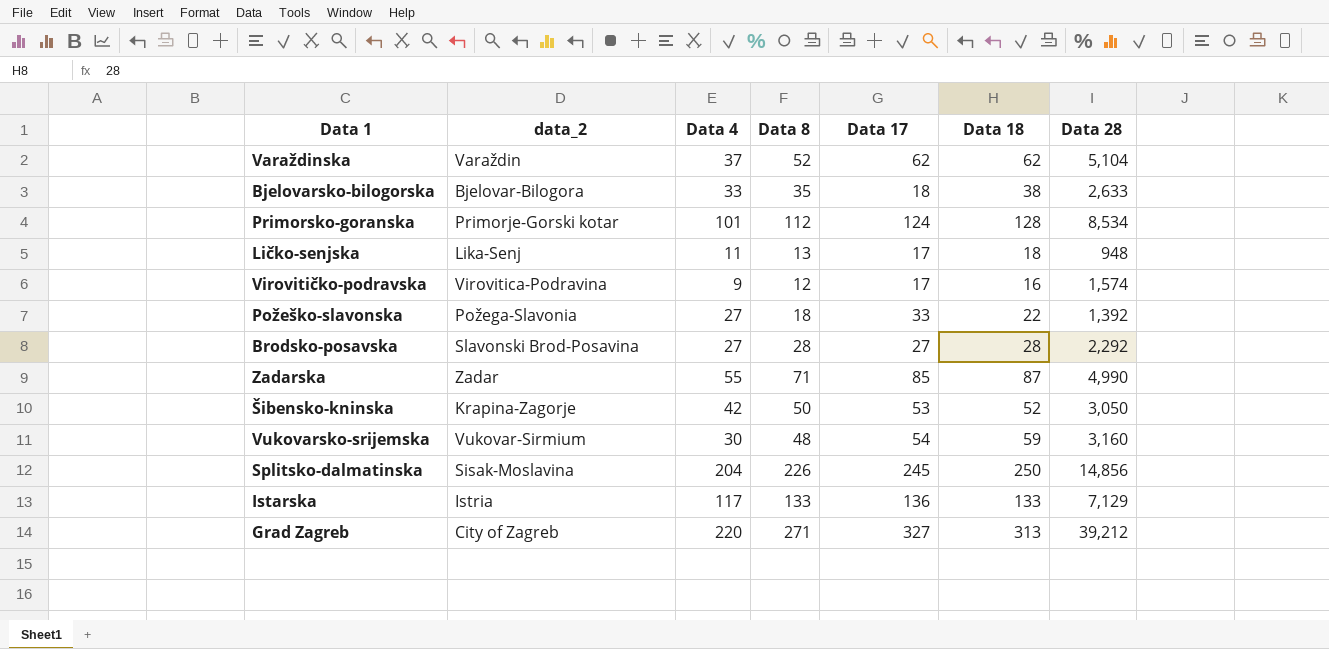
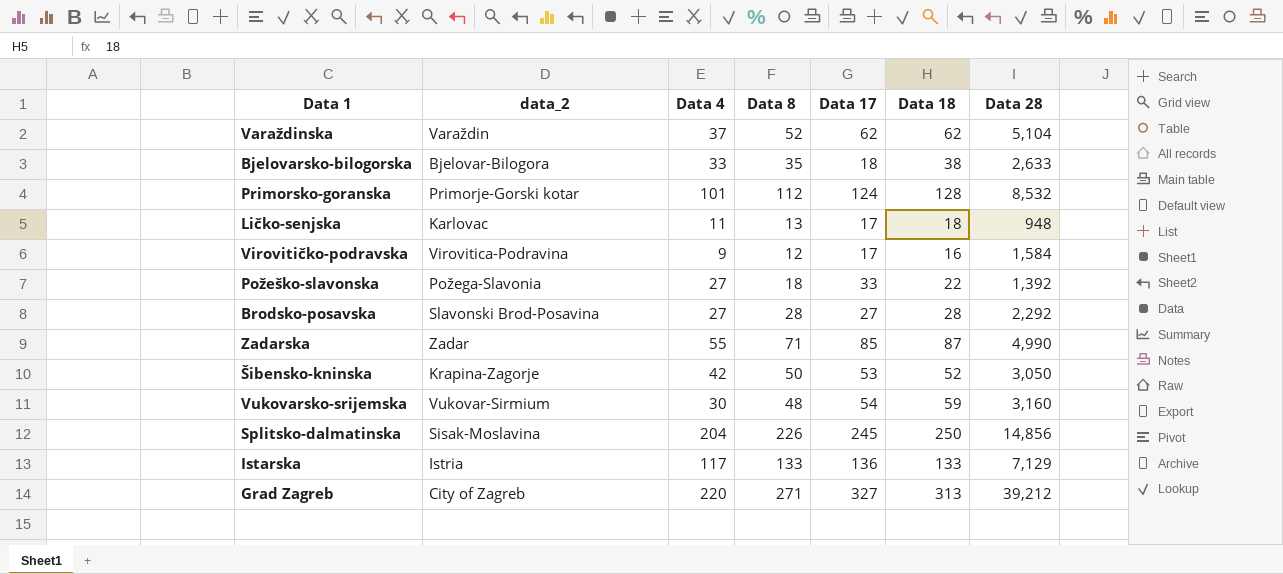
Primorsko-goranska | Data 28: 8,534 -> 8,532
Ličko-senjska | data_2: Lika-Senj -> Karlovac
Virovitičko-podravska | Data 28: 1,574 -> 1,584

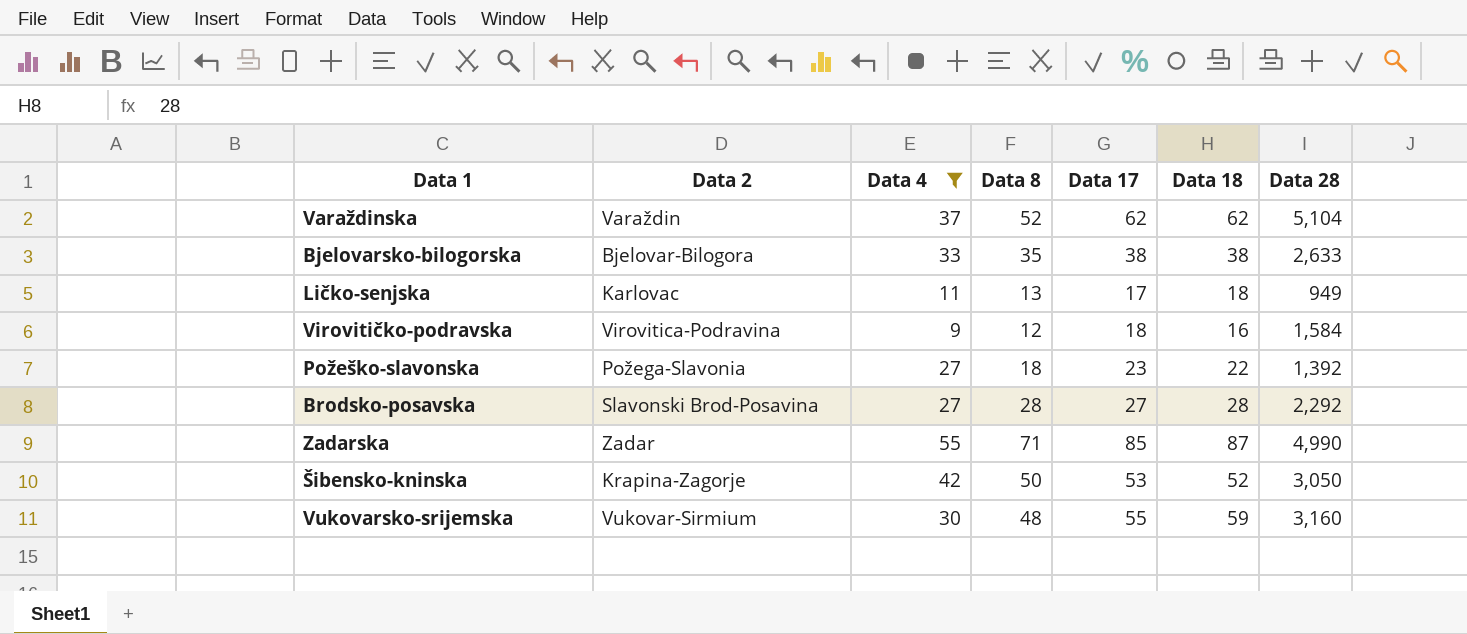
filter: none -> Data 4 <= 55
column name: data_2 -> Data 2
Bjelovarsko-bilogorska | Data 17: 18 -> 38
Ličko-senjska | Data 28: 948 -> 949
Virovitičko-podravska | Data 17: 17 -> 18
Požeško-slavonska | Data 17: 33 -> 23
Vukovarsko-srijemska | Data 17: 54 -> 55

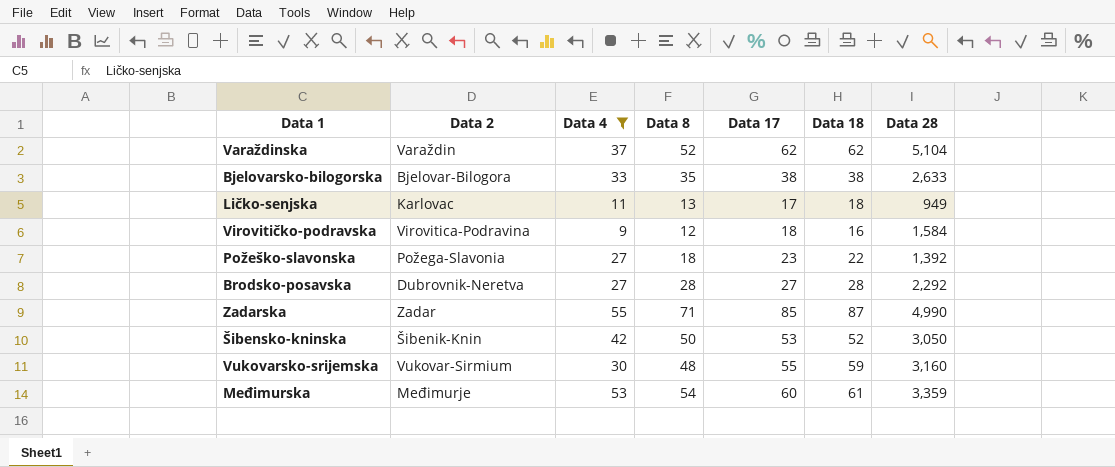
Brodsko-posavska | Data 2: Slavonski Brod-Posavina -> Dubrovnik-Neretva
Šibensko-kninska | Data 2: Krapina-Zagorje -> Šibenik-Knin
row Međimurska: none -> Međimurje | 53 | 54 | 60 | 61 | 3,359

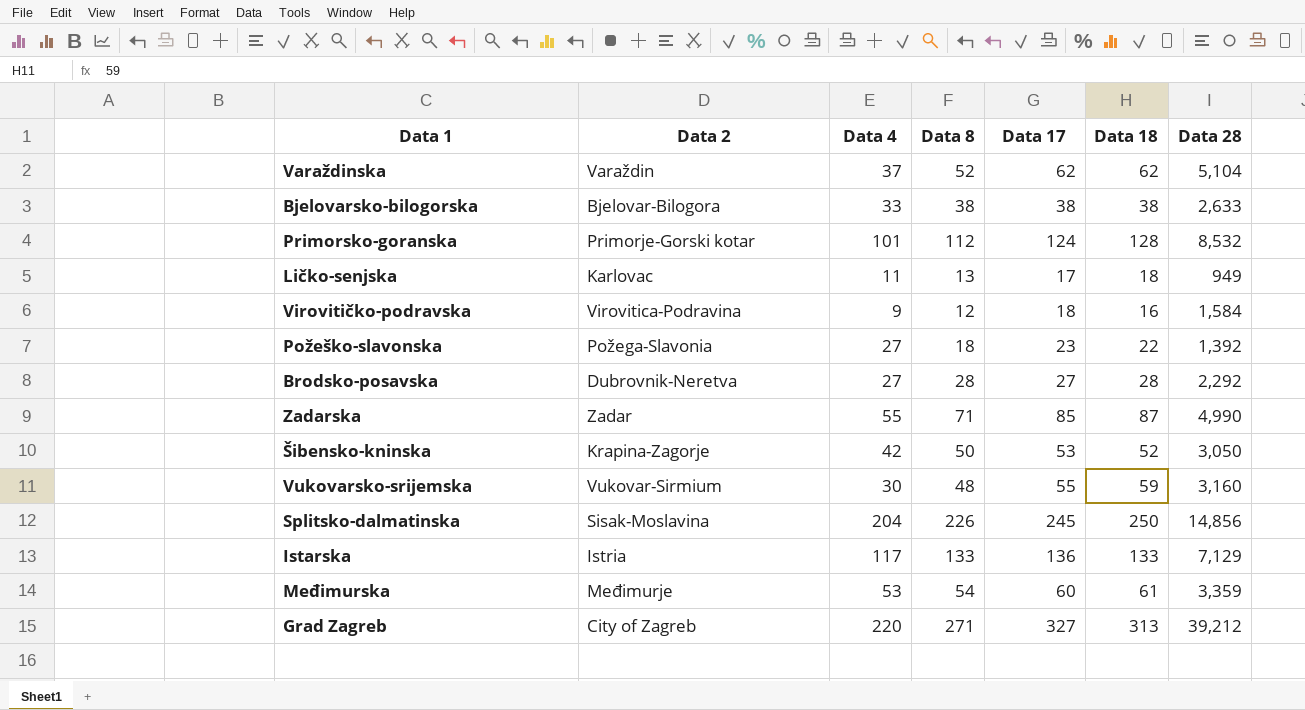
filter: Data 4 <= 55 -> none
Bjelovarsko-bilogorska | Data 8: 35 -> 38
Šibensko-kninska | Data 2: Šibenik-Knin -> Krapina-Zagorje

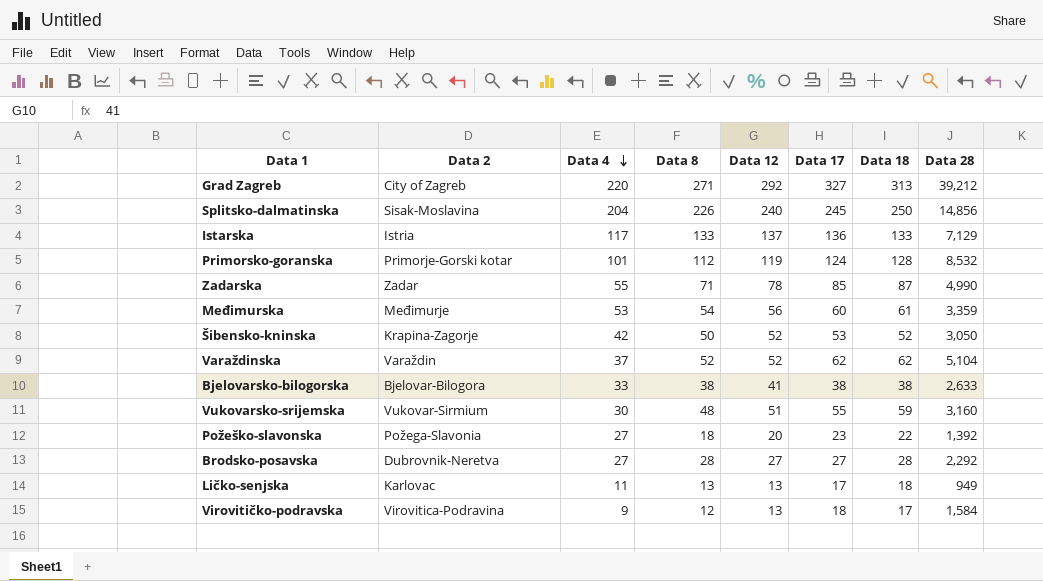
row order: none -> Data 4 descending
column Data 12 | position: none -> 5
Virovitičko-podravska | Data 18: 16 -> 17

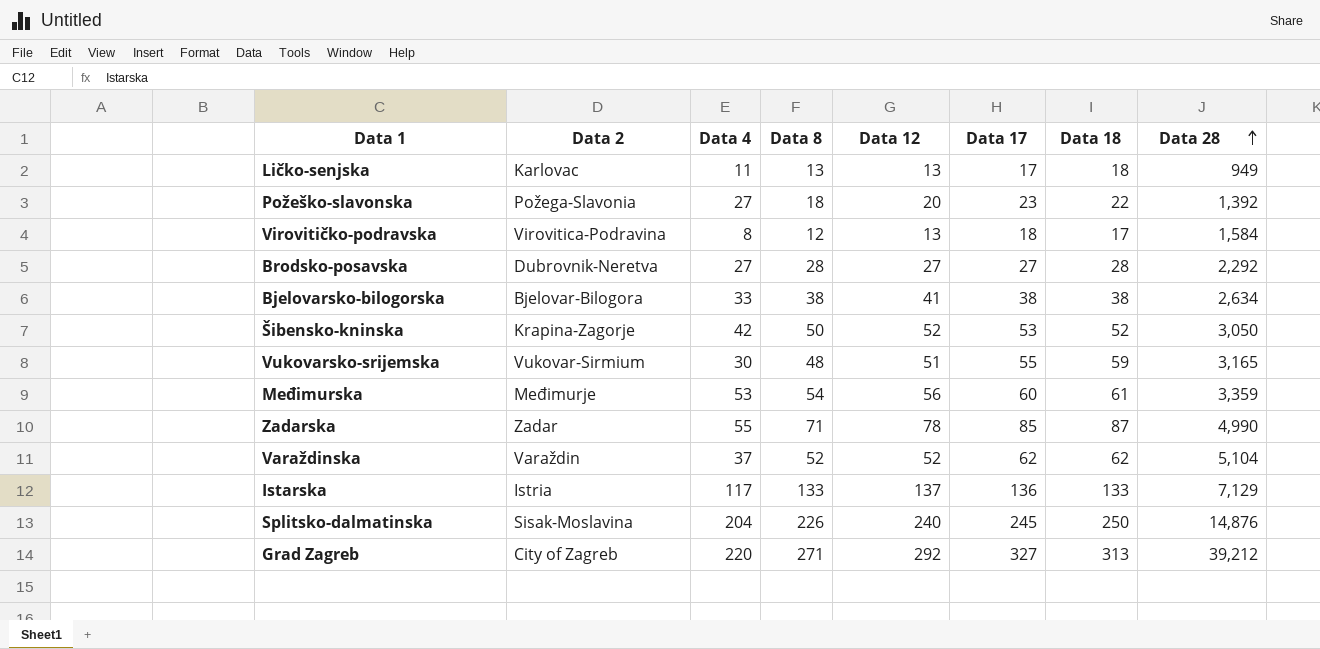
row order: Data 4 descending -> Data 28 ascending
row Primorsko-goranska: Primorje-Gorski kotar | 101 | 112 | 119 | 124 | 128 | 8,532 -> none
Virovitičko-podravska | Data 4: 9 -> 8
Bjelovarsko-bilogorska | Data 28: 2,633 -> 2,634
Vukovarsko-srijemska | Data 28: 3,160 -> 3,165
Splitsko-dalmatinska | Data 28: 14,856 -> 14,876

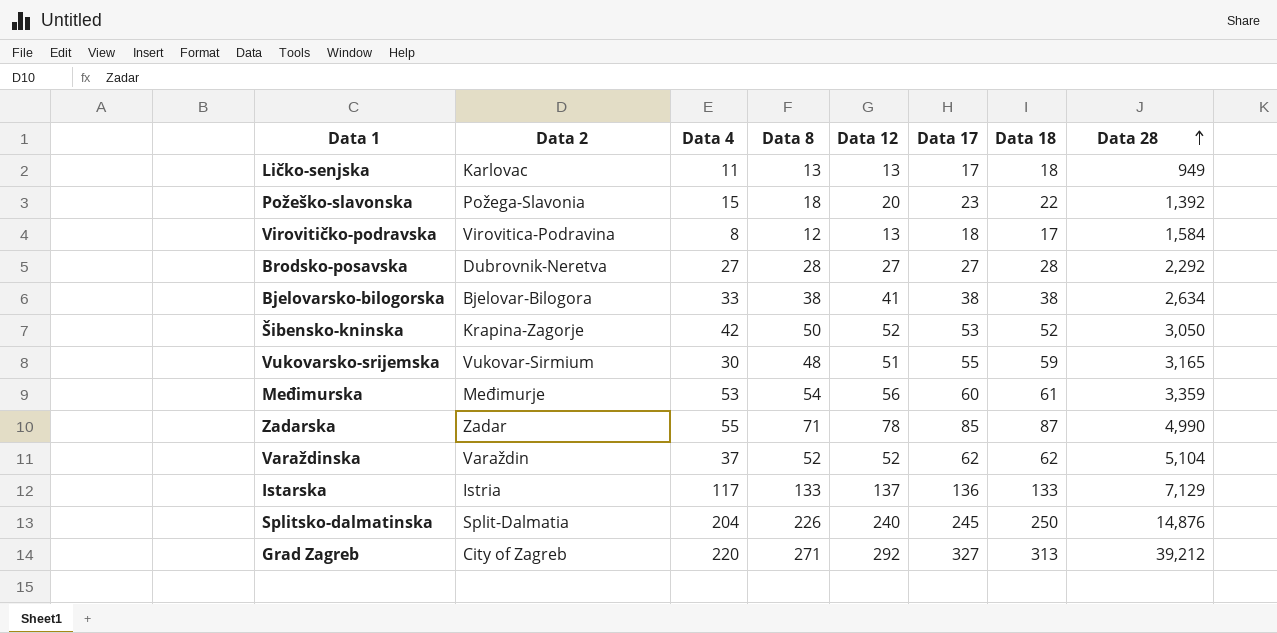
Požeško-slavonska | Data 4: 27 -> 15
Splitsko-dalmatinska | Data 2: Sisak-Moslavina -> Split-Dalmatia

